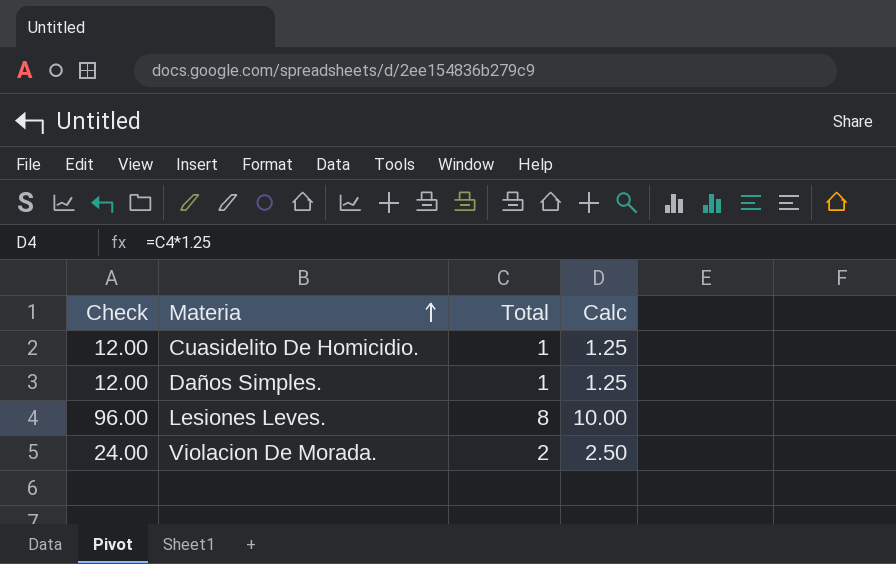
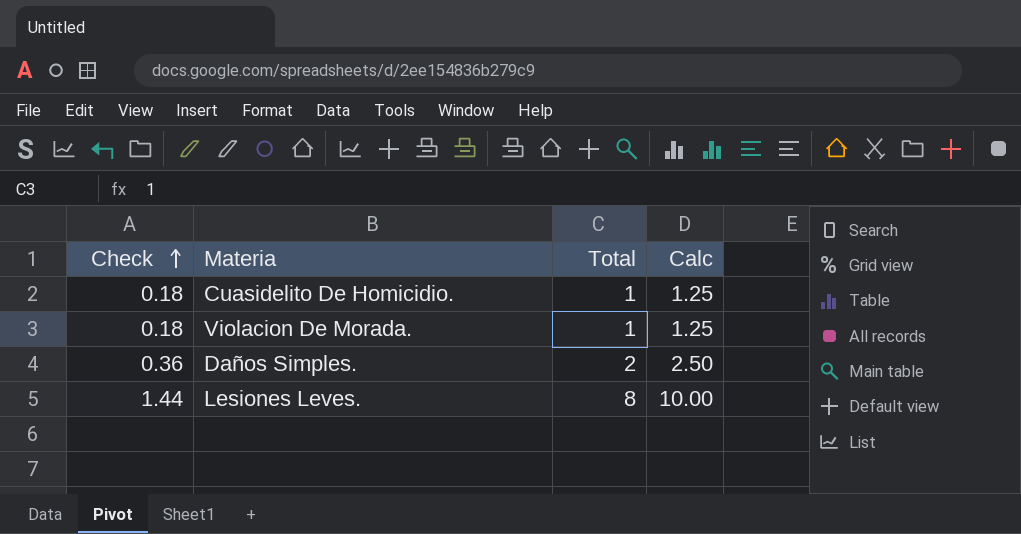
row order: Materia ascending -> Check ascending
column Check | formula: [Total] * 12 -> [Total] * 0.18
Violacion De Morada. | Total: 2 -> 1
Violacion De Morada. | Calc: 2.50 -> 1.25
Daños Simples. | Total: 1 -> 2
Daños Simples. | Calc: 1.25 -> 2.50

